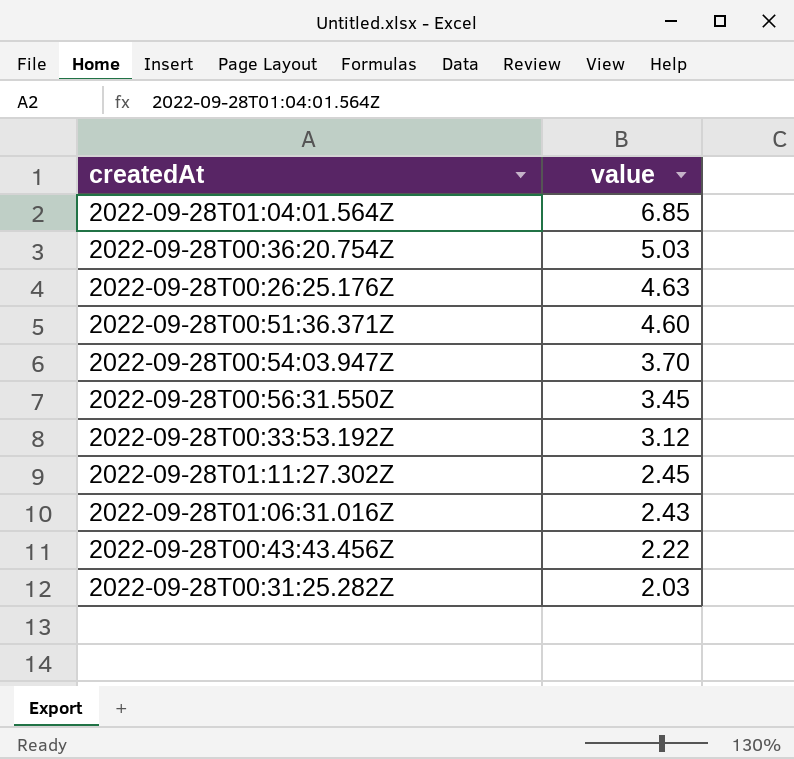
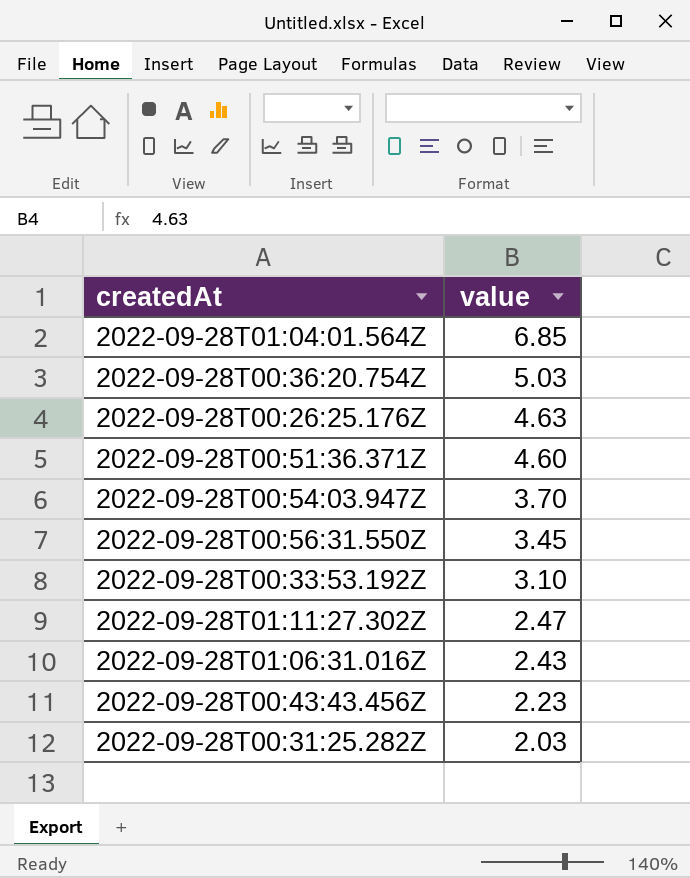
2022-09-28T00:33:53.192Z | value: 3.12 -> 3.10
2022-09-28T01:11:27.302Z | value: 2.45 -> 2.47
2022-09-28T00:43:43.456Z | value: 2.22 -> 2.23

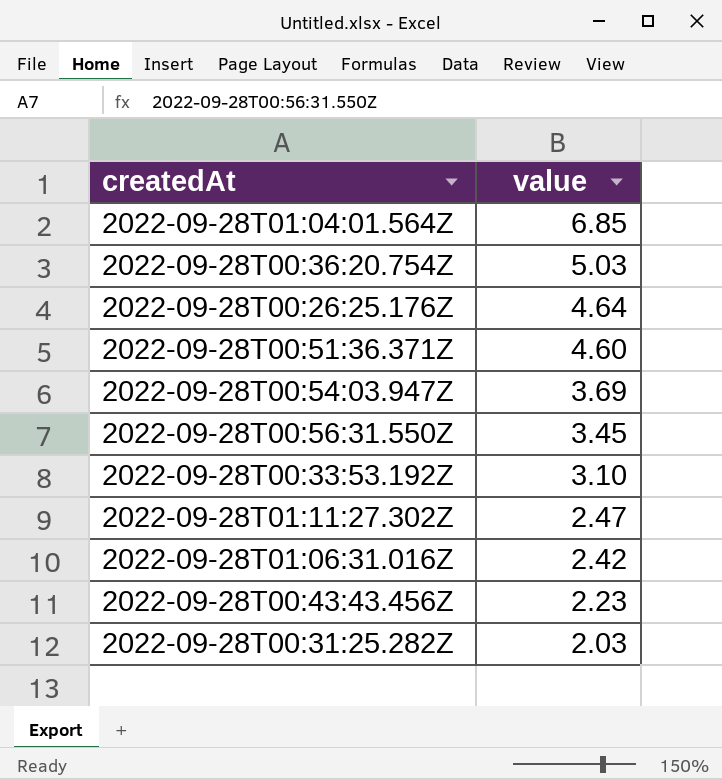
2022-09-28T00:26:25.176Z | value: 4.63 -> 4.64
2022-09-28T00:54:03.947Z | value: 3.70 -> 3.69
2022-09-28T01:06:31.016Z | value: 2.43 -> 2.42

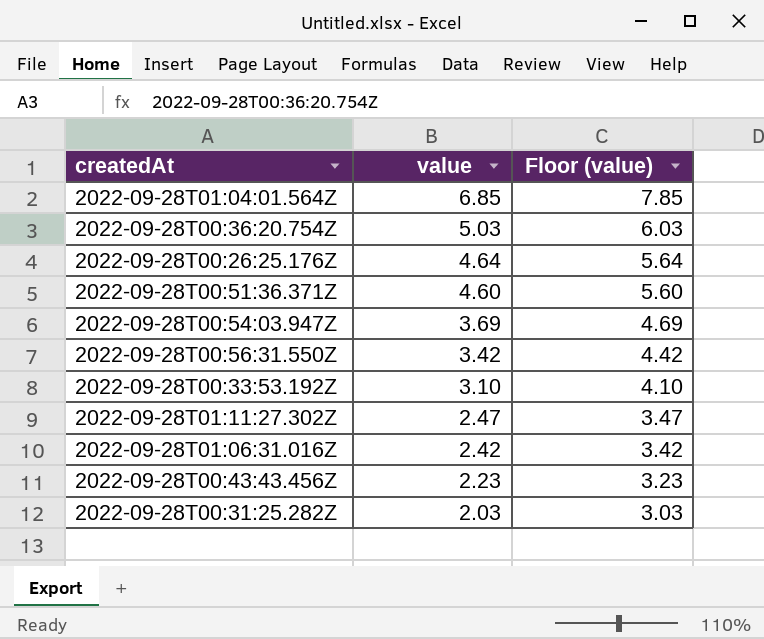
column Floor (value) | formula: none -> [value] + 1
2022-09-28T00:56:31.550Z | value: 3.45 -> 3.42

